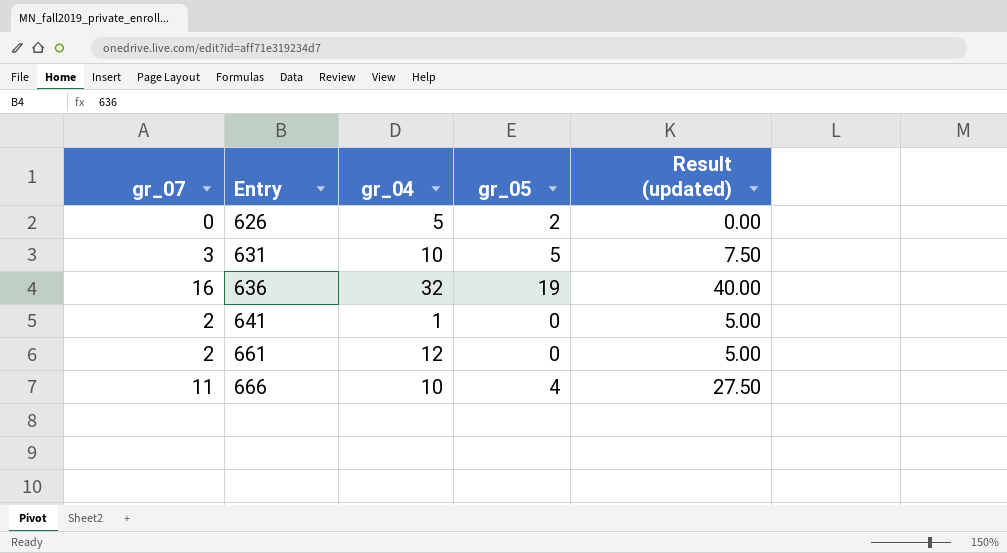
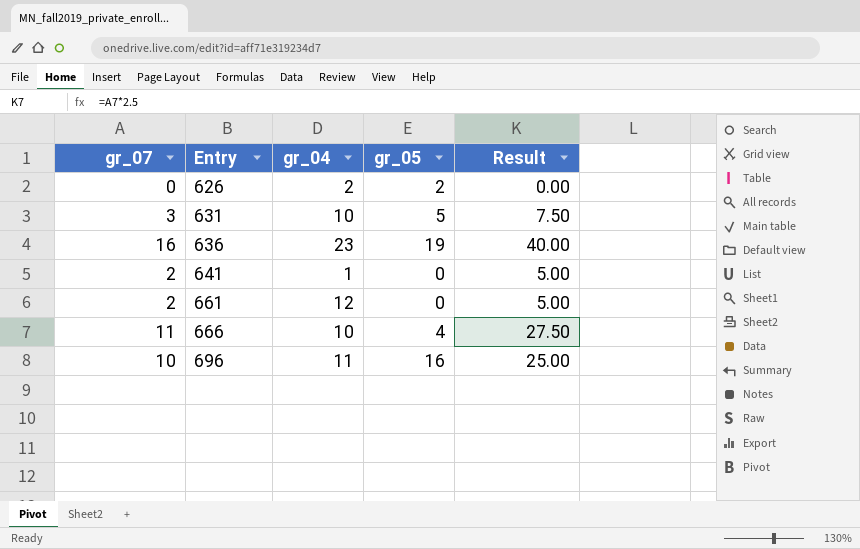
column name: Result (updated) -> Result
626 | gr_04: 5 -> 2
636 | gr_04: 32 -> 23
row 696: none -> 10 | 11 | 16 | 25.00

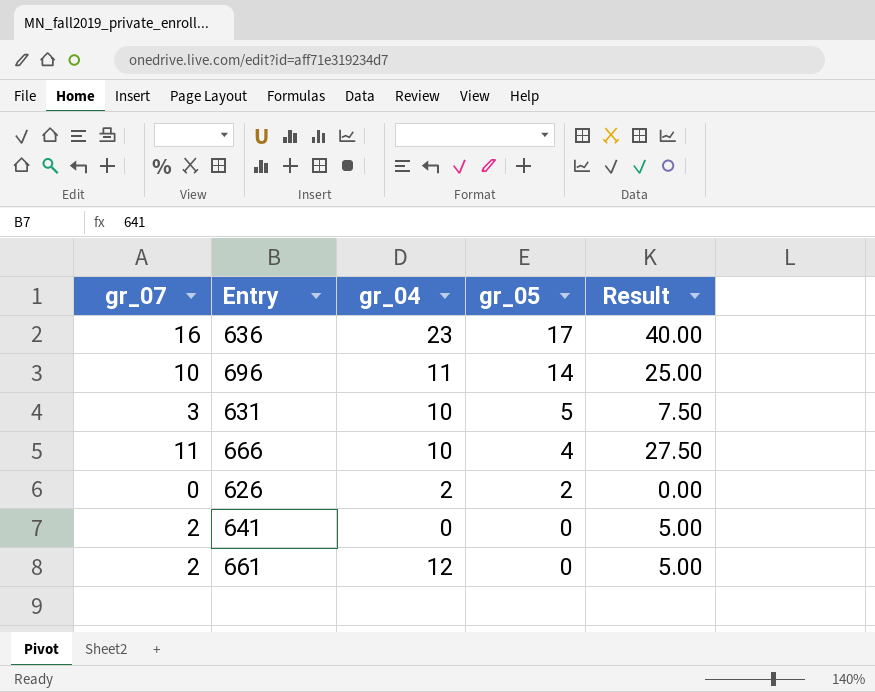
row order: Entry ascending -> gr_05 descending
636 | gr_05: 19 -> 17
696 | gr_05: 16 -> 14
641 | gr_04: 1 -> 0

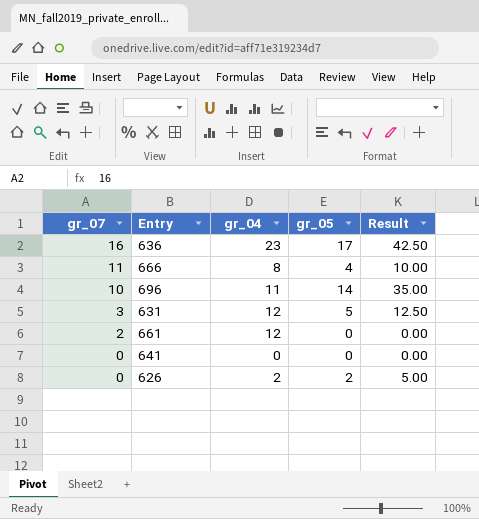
row order: gr_05 descending -> gr_07 descending
column Result | formula: [gr_07] * 2.5 -> [gr_05] * 2.5
666 | gr_04: 10 -> 8
631 | gr_04: 10 -> 12
641 | gr_07: 2 -> 0

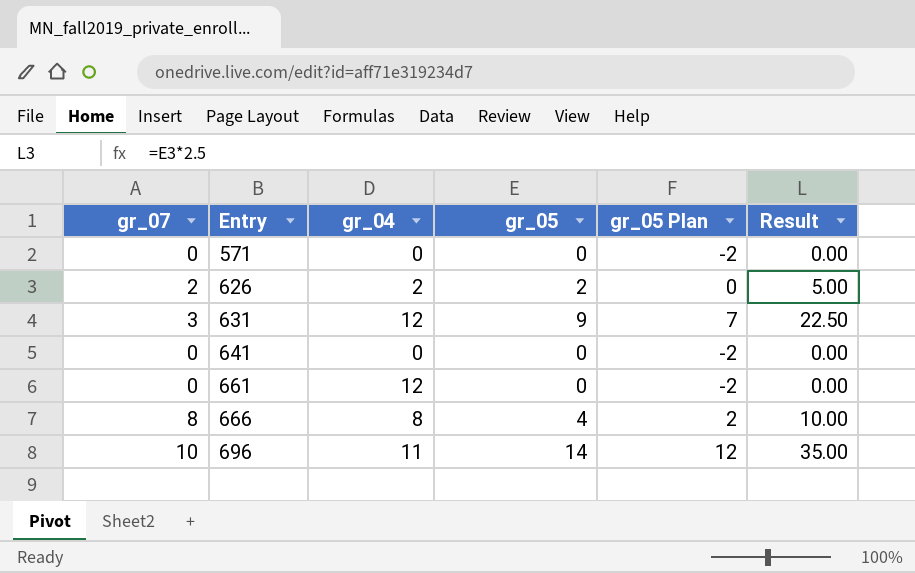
row order: gr_07 descending -> Entry ascending
column gr_05 Plan | formula: none -> [gr_05] - 2
row 636: 16 | 23 | 17 | 42.50 -> none
row 571: none -> 0 | 0 | 0 | -2 | 0.00
626 | gr_07: 0 -> 2
631 | gr_05: 5 -> 9
631 | Result: 12.50 -> 22.50
661 | gr_07: 2 -> 0
666 | gr_07: 11 -> 8

